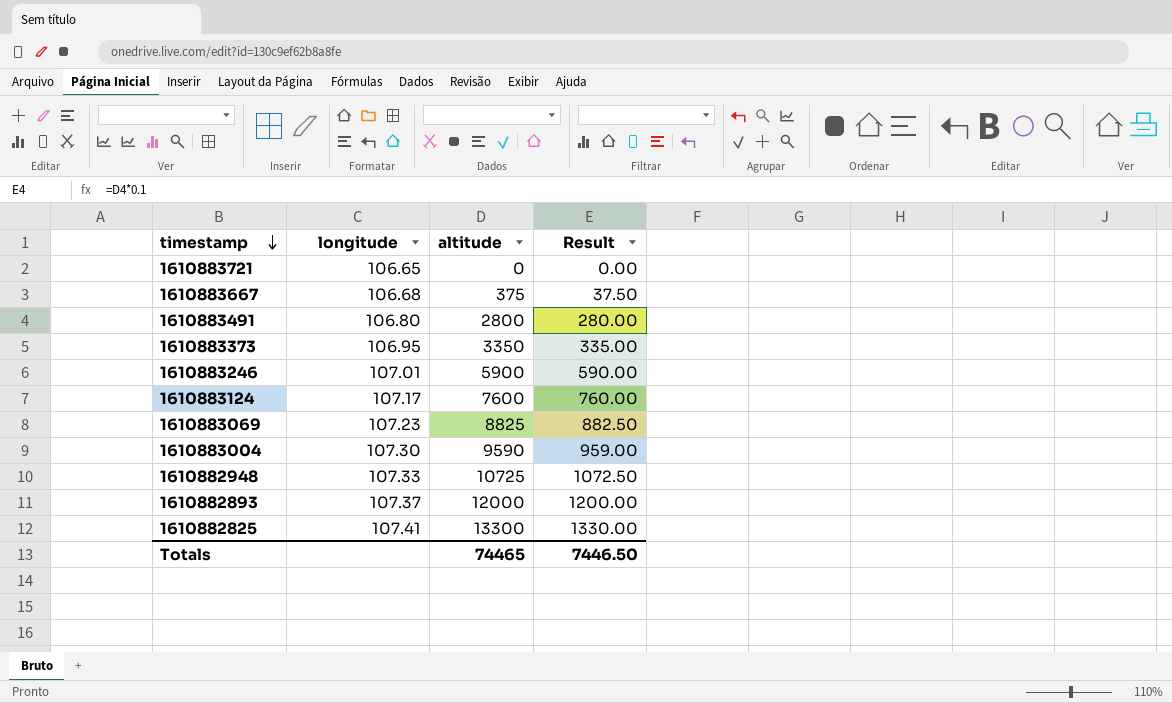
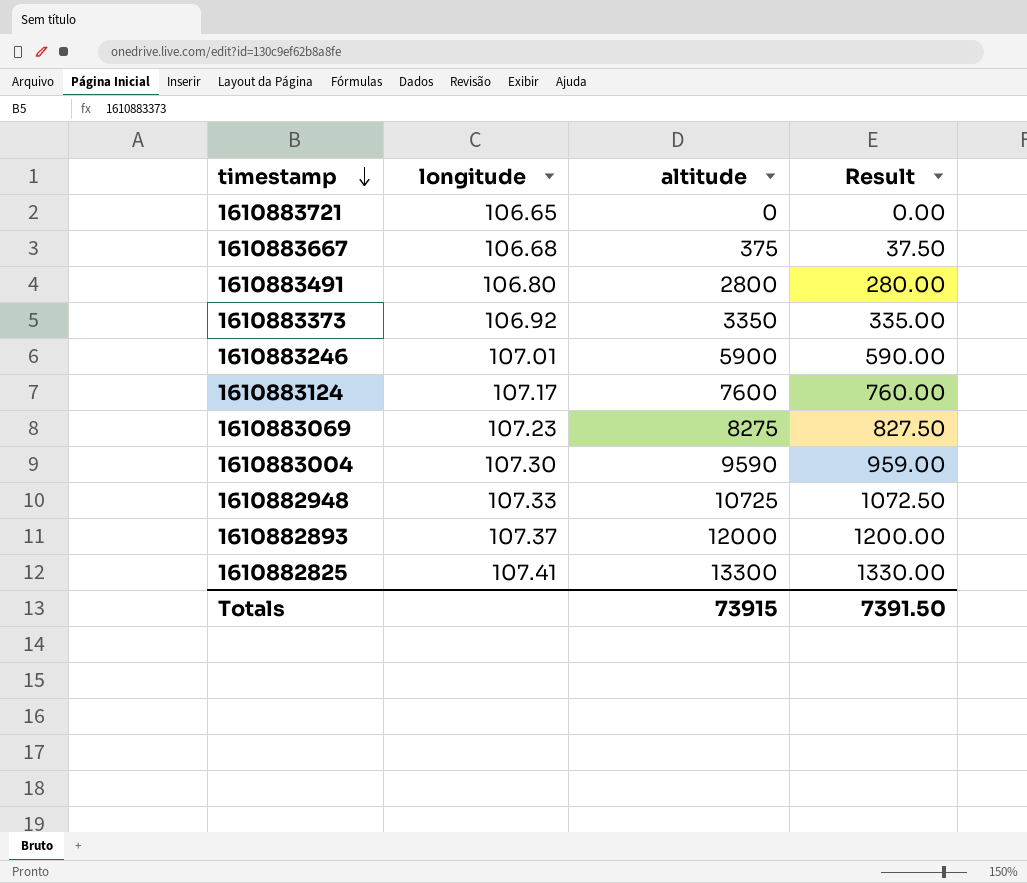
1610883373 | longitude: 106.95 -> 106.92
1610883069 | altitude: 8825 -> 8275
1610883069 | Result: 882.50 -> 827.50
Totals | altitude: 74465 -> 73915
Totals | Result: 7446.50 -> 7391.50

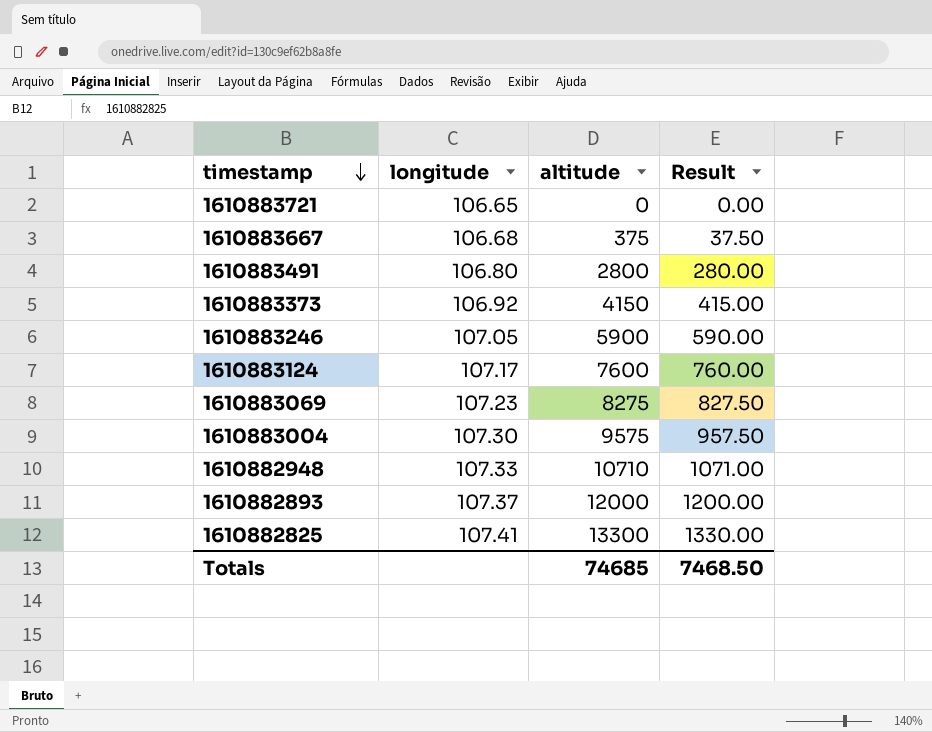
1610883373 | altitude: 3350 -> 4150
1610883373 | Result: 335.00 -> 415.00
1610883246 | longitude: 107.01 -> 107.05
1610883004 | altitude: 9590 -> 9575
1610883004 | Result: 959.00 -> 957.50
1610882948 | altitude: 10725 -> 10710
1610882948 | Result: 1072.50 -> 1071.00
Totals | altitude: 73915 -> 74685
Totals | Result: 7391.50 -> 7468.50

